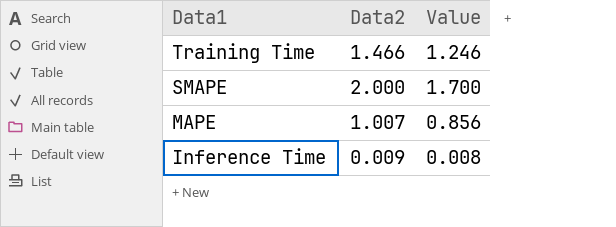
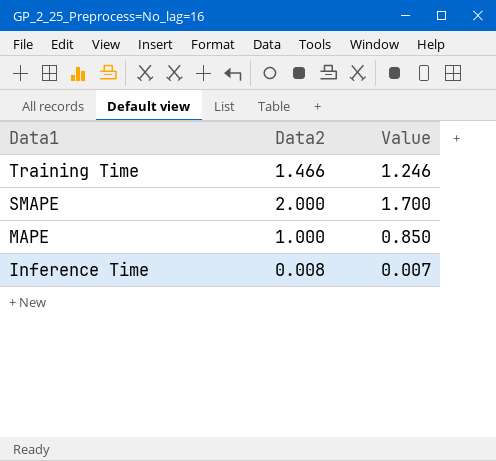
MAPE | Data2: 1.007 -> 1.000
MAPE | Value: 0.856 -> 0.850
Inference Time | Data2: 0.009 -> 0.008
Inference Time | Value: 0.008 -> 0.007

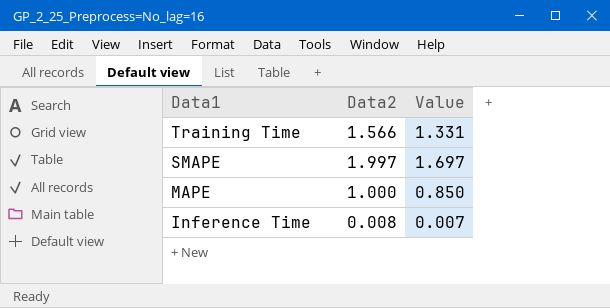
Training Time | Data2: 1.466 -> 1.566
Training Time | Value: 1.246 -> 1.331
SMAPE | Data2: 2.000 -> 1.997
SMAPE | Value: 1.700 -> 1.697

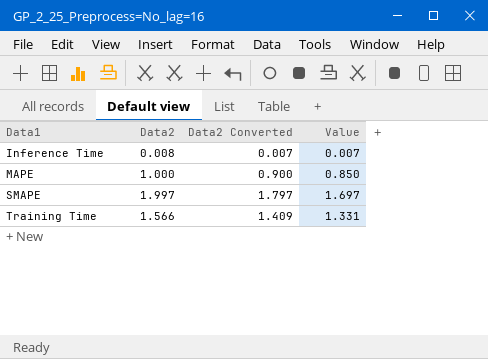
row order: Data1 descending -> Data1 ascending
column Data2 Converted | formula: none -> [Data2] * 0.9

